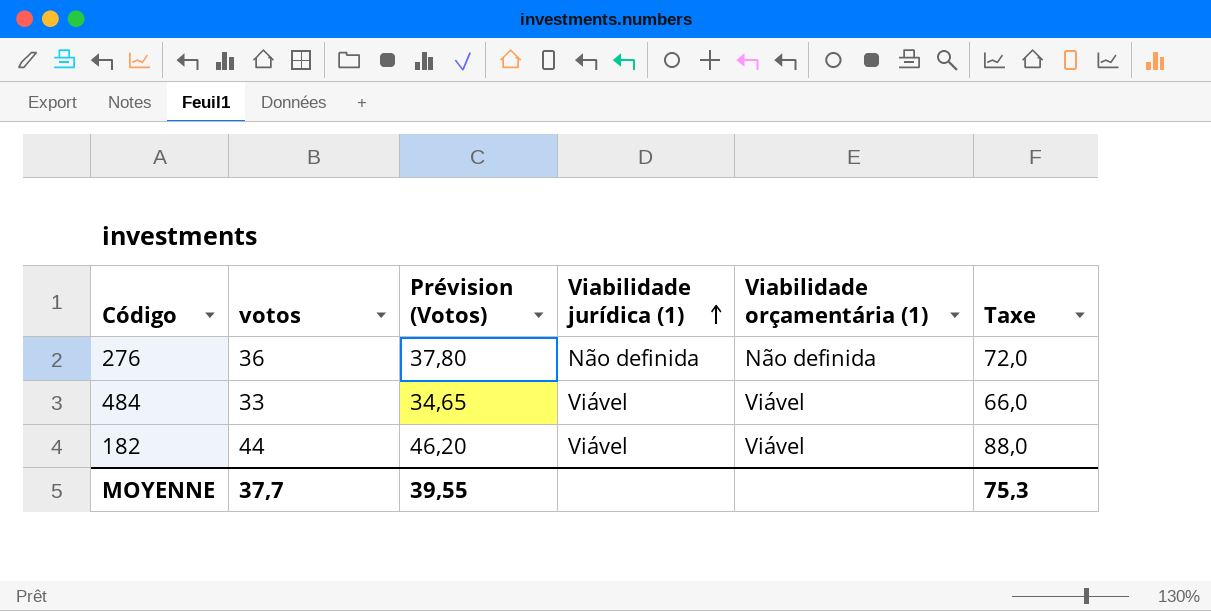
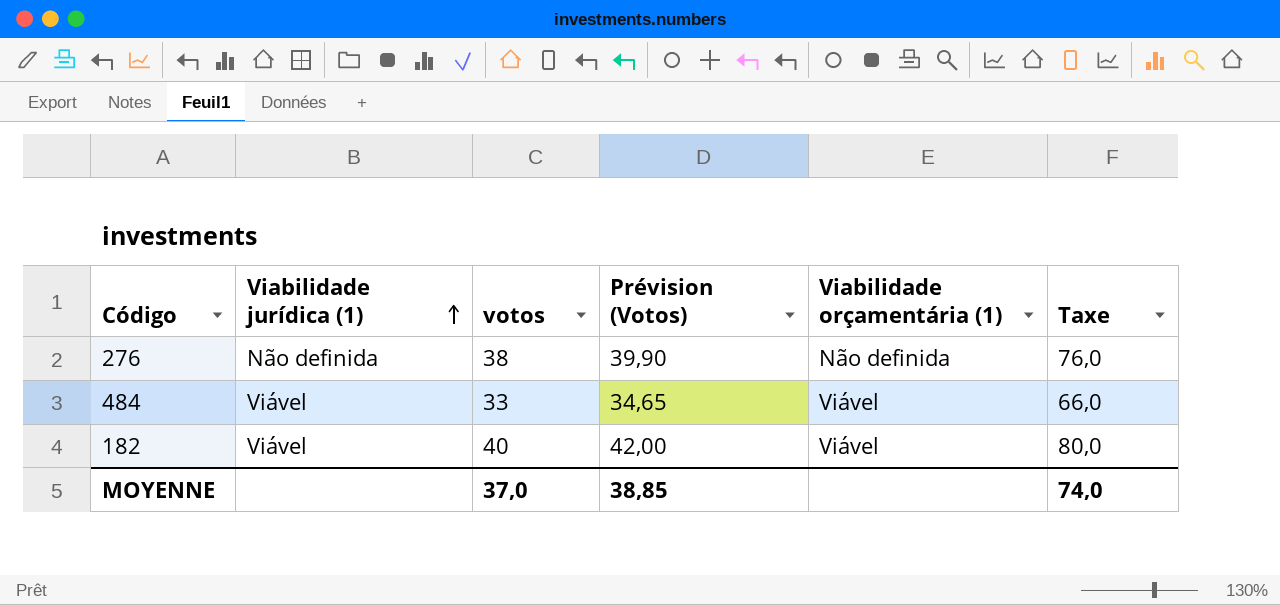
column Viabilidade jurídica (1) | position: 4 -> 2
276 | votos: 36 -> 38
276 | Prévision (Votos): 37,80 -> 39,90
276 | Taxe: 72,0 -> 76,0
182 | votos: 44 -> 40
182 | Prévision (Votos): 46,20 -> 42,00
182 | Taxe: 88,0 -> 80,0
MOYENNE | votos: 37,7 -> 37,0
MOYENNE | Prévision (Votos): 39,55 -> 38,85
MOYENNE | Taxe: 75,3 -> 74,0

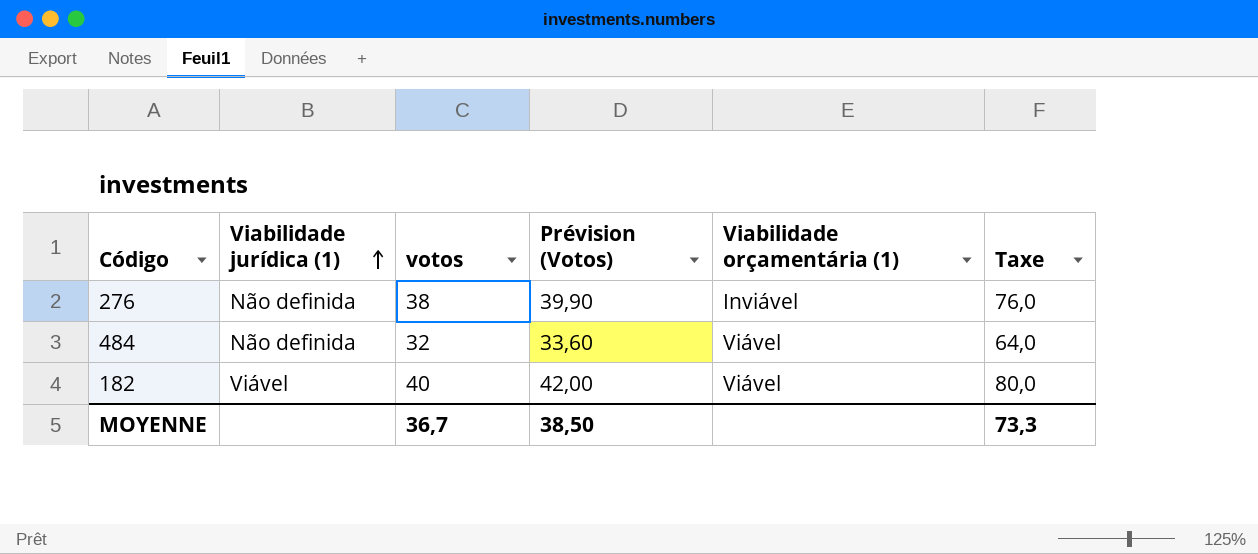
276 | Viabilidade orçamentária (1): Não definida -> Inviável
484 | Viabilidade jurídica (1): Viável -> Não definida
484 | votos: 33 -> 32
484 | Prévision (Votos): 34,65 -> 33,60
484 | Taxe: 66,0 -> 64,0
MOYENNE | votos: 37,0 -> 36,7
MOYENNE | Prévision (Votos): 38,85 -> 38,50
MOYENNE | Taxe: 74,0 -> 73,3

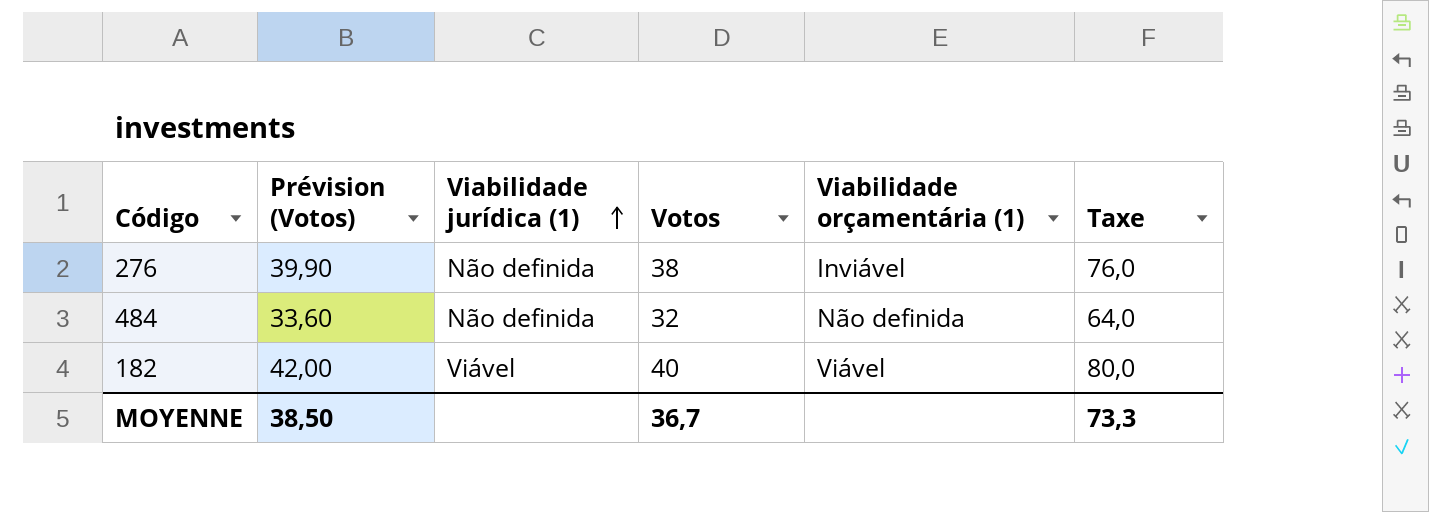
column Prévision (Votos) | position: 4 -> 2
column name: votos -> Votos
484 | Viabilidade orçamentária (1): Viável -> Não definida

